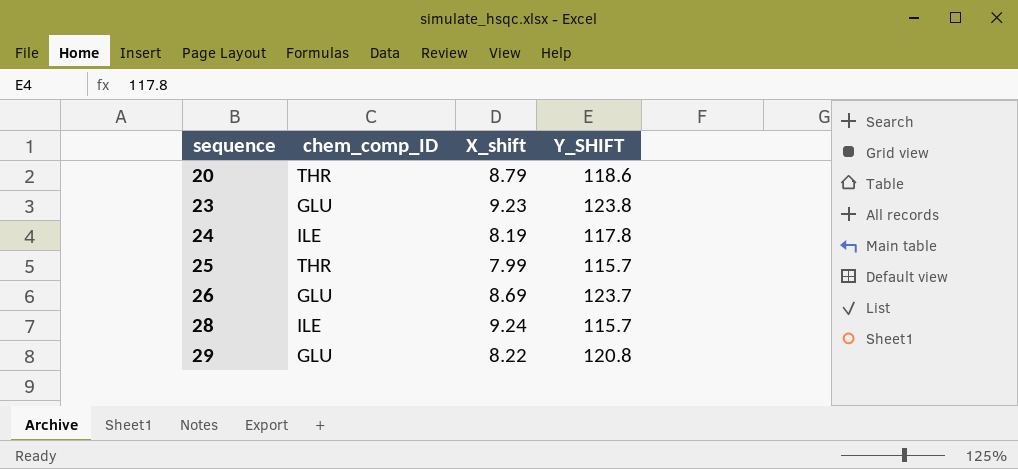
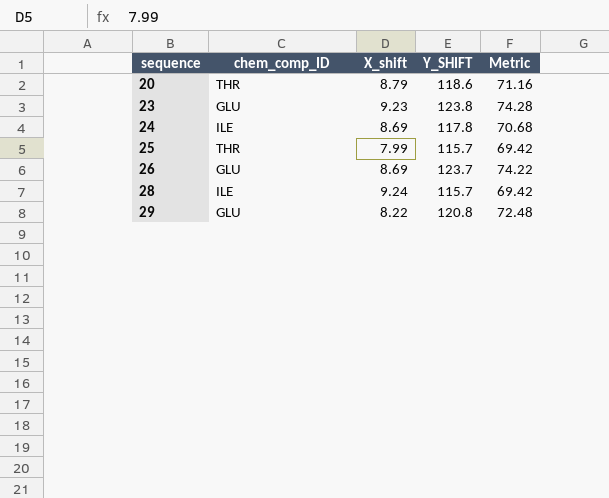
column Metric | formula: none -> [Y_SHIFT] * 0.6
24 | X_shift: 8.19 -> 8.69

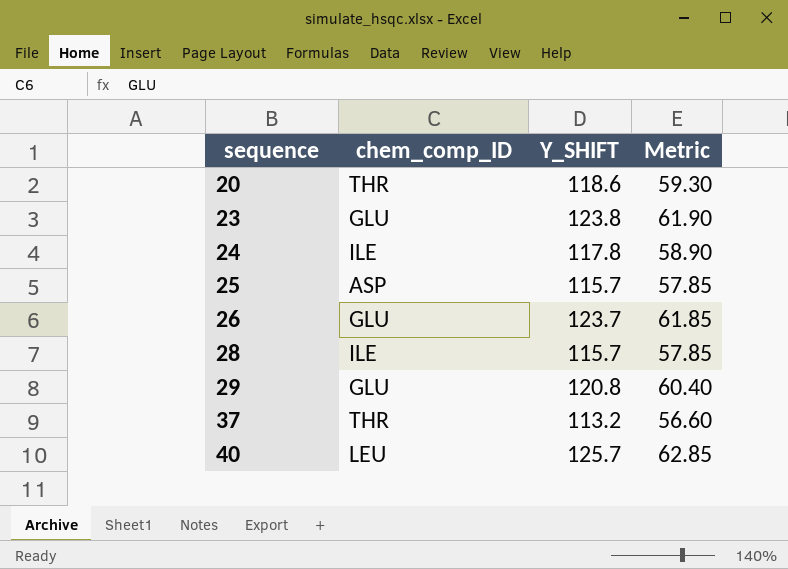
column X_shift | position: 3 -> none
column Metric | formula: [Y_SHIFT] * 0.6 -> [Y_SHIFT] * 0.5
25 | chem_comp_ID: THR -> ASP
row 37: none -> THR | 113.2 | 56.60
row 40: none -> LEU | 125.7 | 62.85

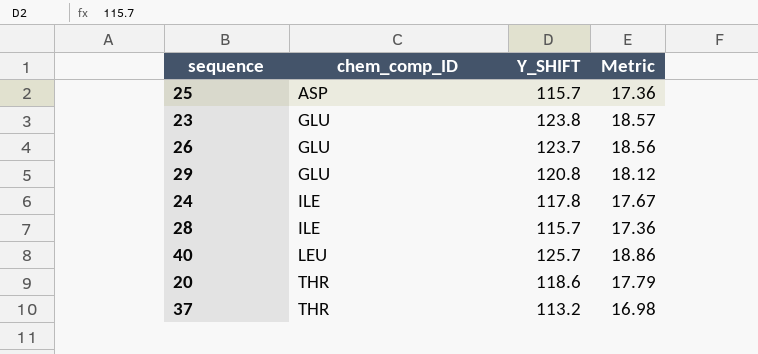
row order: sequence ascending -> chem_comp_ID ascending
column Metric | formula: [Y_SHIFT] * 0.5 -> [Y_SHIFT] * 0.15

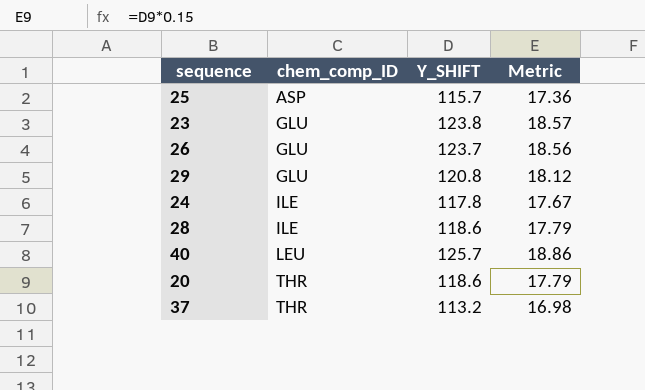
28 | Y_SHIFT: 115.7 -> 118.6
28 | Metric: 17.36 -> 17.79

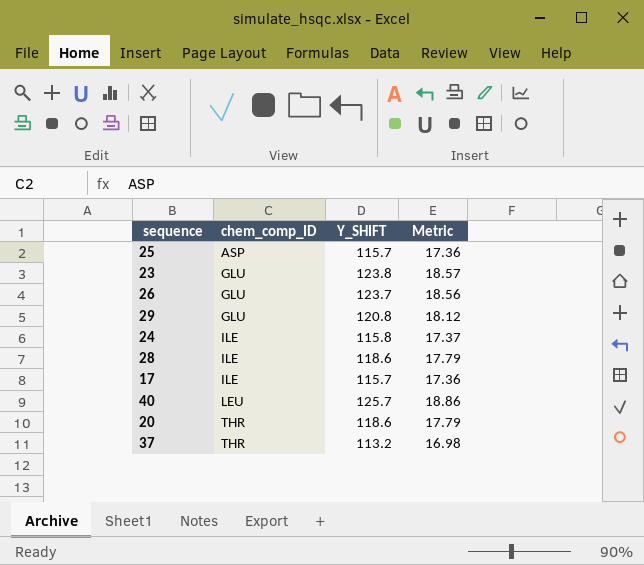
24 | Y_SHIFT: 117.8 -> 115.8
24 | Metric: 17.67 -> 17.37
row 17: none -> ILE | 115.7 | 17.36

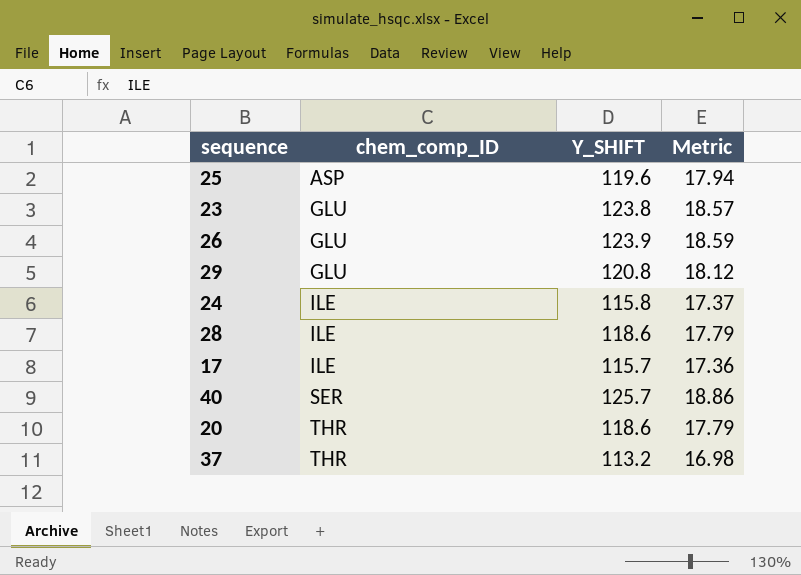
25 | Y_SHIFT: 115.7 -> 119.6
25 | Metric: 17.36 -> 17.94
26 | Y_SHIFT: 123.7 -> 123.9
26 | Metric: 18.56 -> 18.59
40 | chem_comp_ID: LEU -> SER

